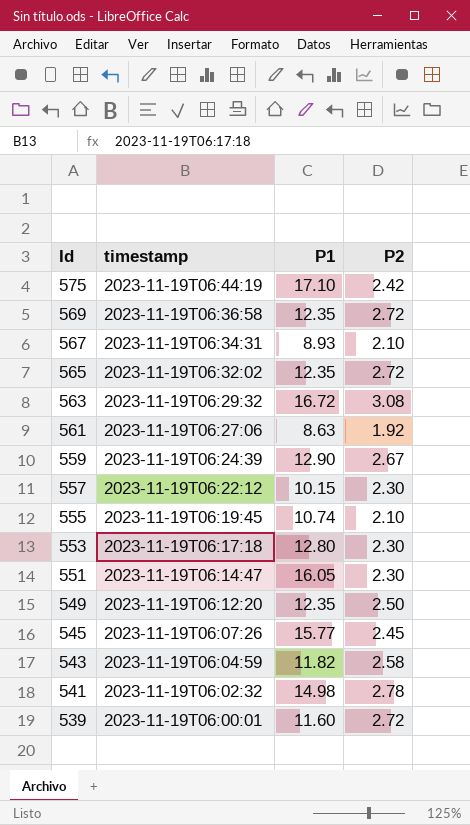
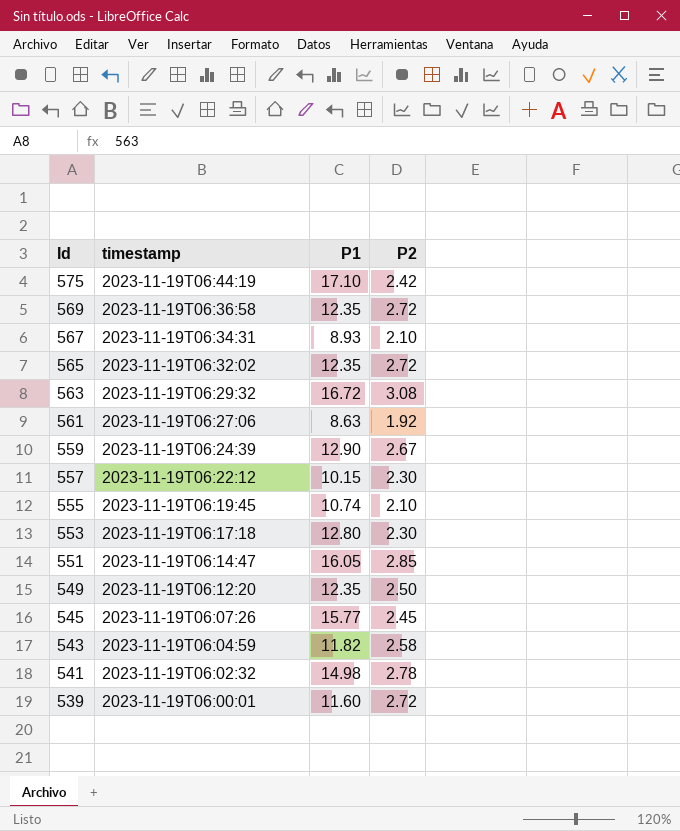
551 | P2: 2.30 -> 2.85

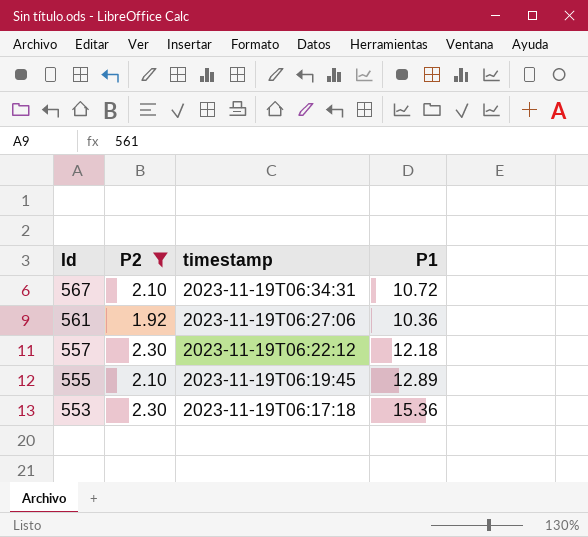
filter: none -> P2 <= 2.30
column P2 | position: 4 -> 2
567 | P1: 8.93 -> 10.72
561 | P1: 8.63 -> 10.36
557 | P1: 10.15 -> 12.18
555 | P1: 10.74 -> 12.89
553 | P1: 12.80 -> 15.36

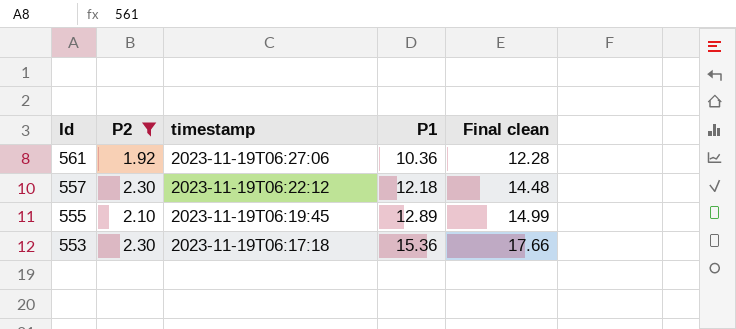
column Final clean | formula: none -> [P2] + [P1]
row 567: 2.10 | 2023-11-19T06:34:31 | 10.72 -> none

